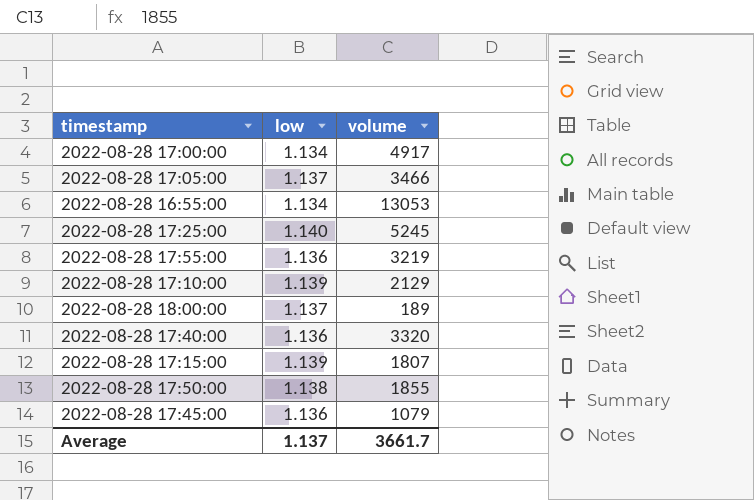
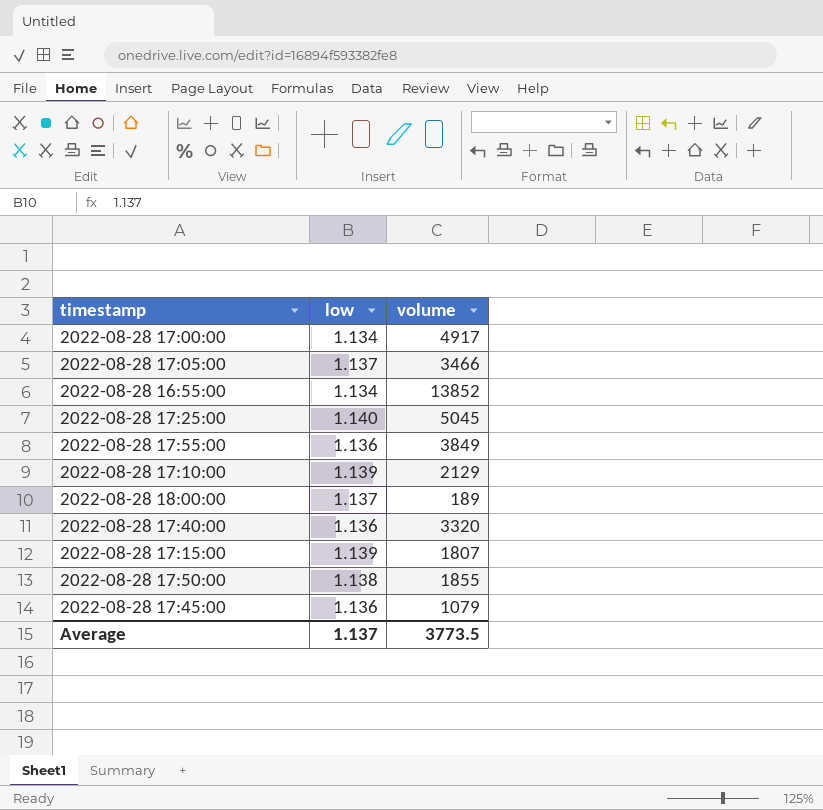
2022-08-28 16:55:00 | volume: 13053 -> 13852
2022-08-28 17:25:00 | volume: 5245 -> 5045
2022-08-28 17:55:00 | volume: 3219 -> 3849
Average | volume: 3661.7 -> 3773.5

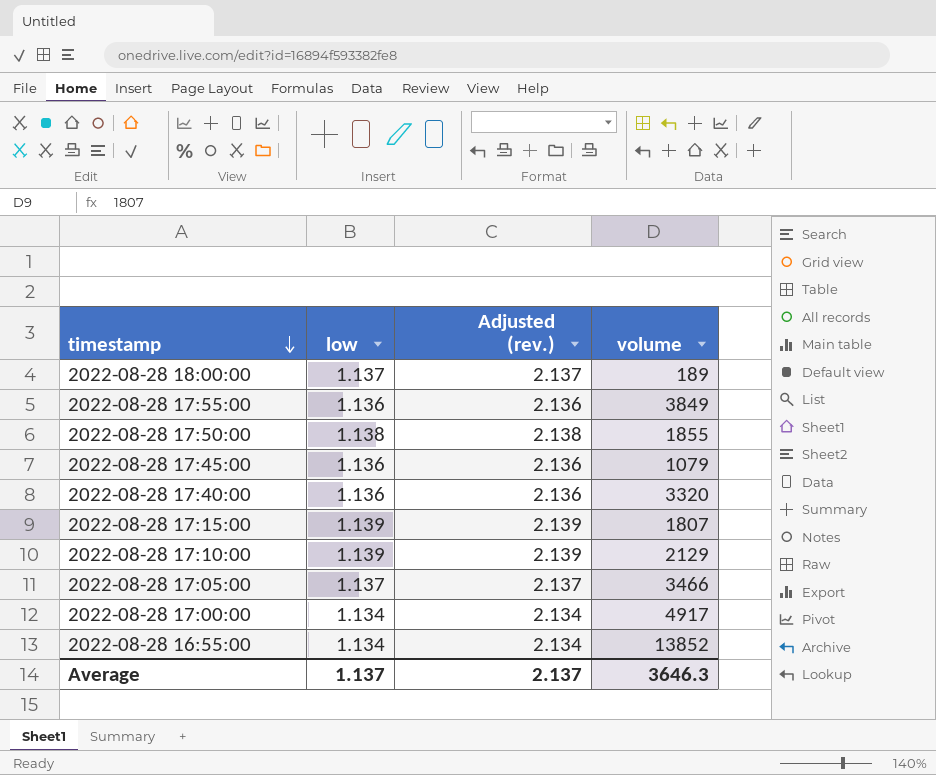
row order: none -> timestamp descending
column Adjusted (rev.) | formula: none -> [low] + 1
row 2022-08-28 17:25:00: 1.140 | 5045 -> none
Average | volume: 3773.5 -> 3646.3

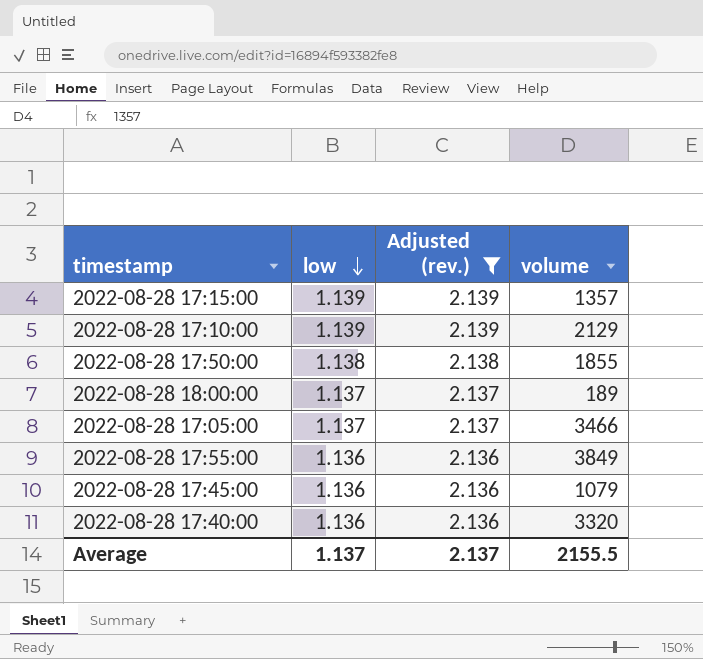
filter: none -> Adjusted (rev.) != 2.134
row order: timestamp descending -> low descending
2022-08-28 17:15:00 | volume: 1807 -> 1357
Average | volume: 3646.3 -> 2155.5

